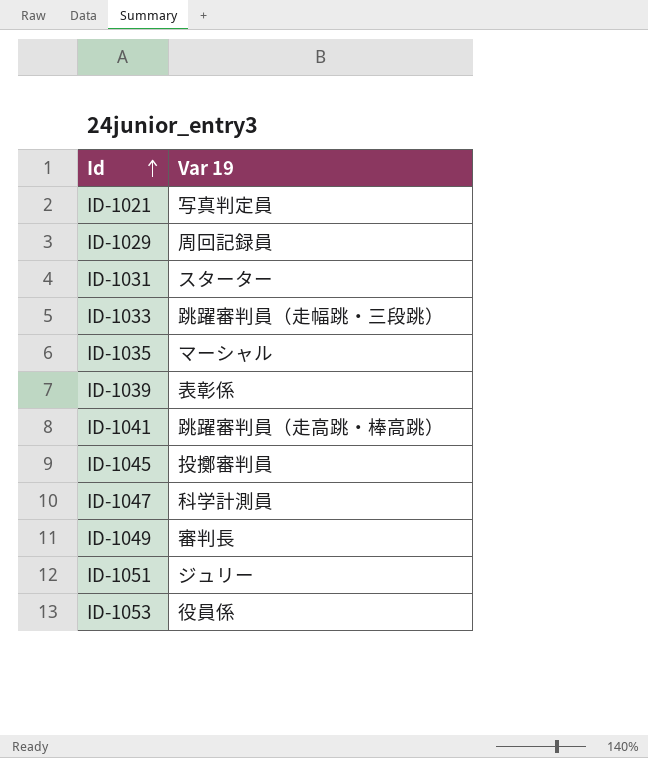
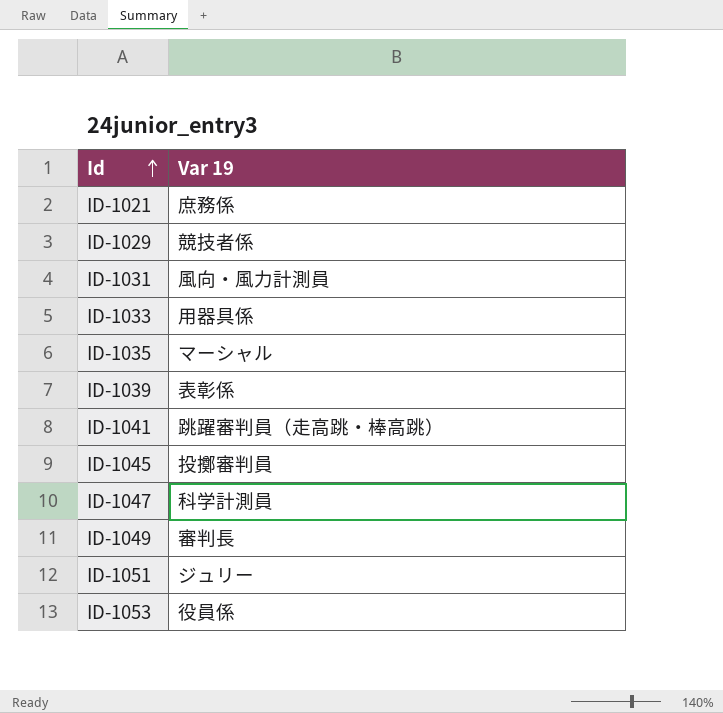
ID-1021 | Var 19: 写真判定員 -> 庶務係
ID-1029 | Var 19: 周回記録員 -> 競技者係
ID-1031 | Var 19: スターター -> 風向・風力計測員
ID-1033 | Var 19: 跳躍審判員（走幅跳・三段跳） -> 用器具係

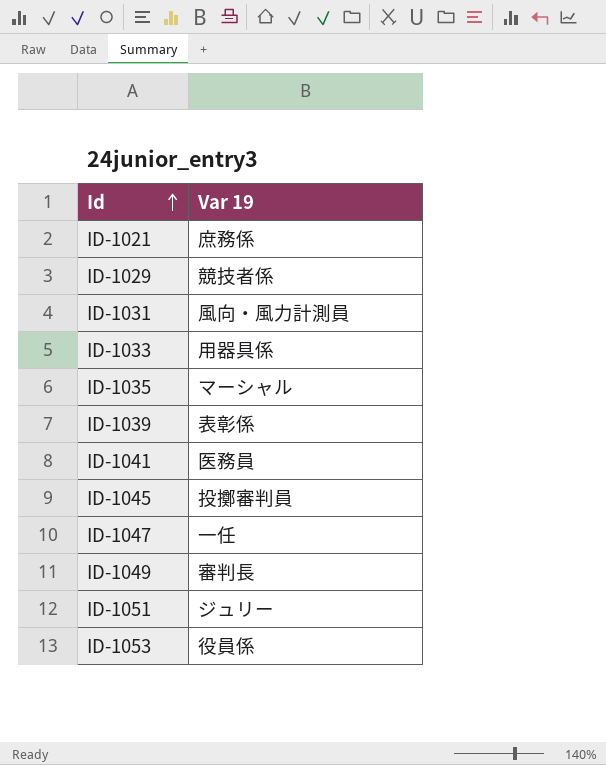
ID-1041 | Var 19: 跳躍審判員（走高跳・棒高跳） -> 医務員
ID-1047 | Var 19: 科学計測員 -> 一任

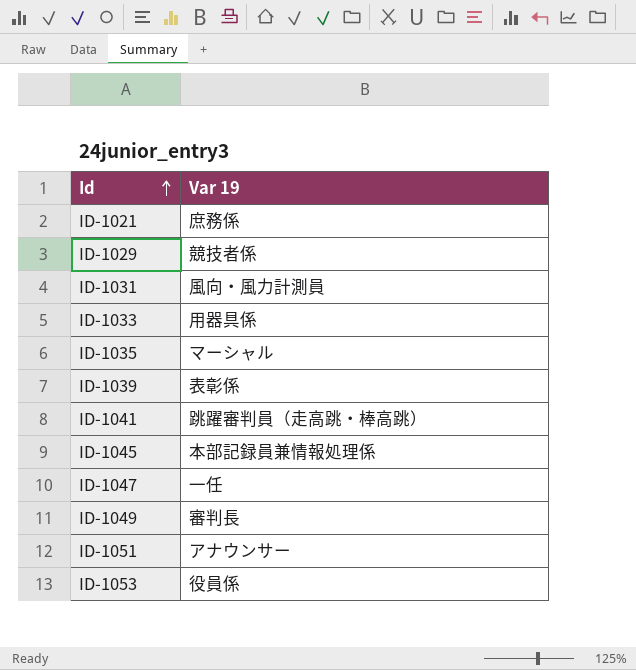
ID-1041 | Var 19: 医務員 -> 跳躍審判員（走高跳・棒高跳）
ID-1045 | Var 19: 投擲審判員 -> 本部記録員兼情報処理係
ID-1051 | Var 19: ジュリー -> アナウンサー

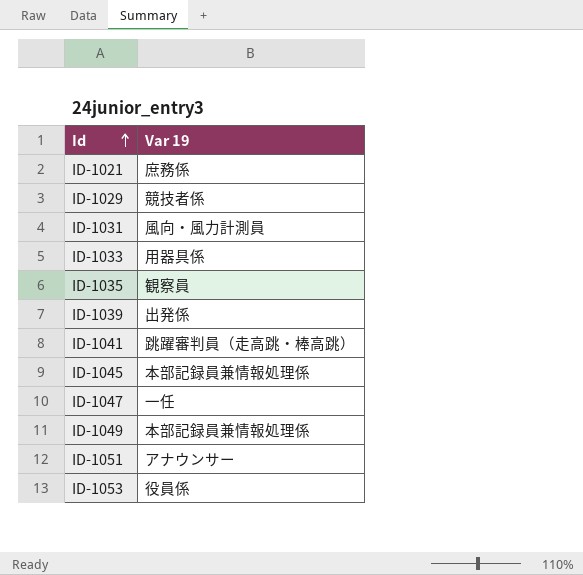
ID-1035 | Var 19: マーシャル -> 観察員
ID-1039 | Var 19: 表彰係 -> 出発係
ID-1049 | Var 19: 審判長 -> 本部記録員兼情報処理係

